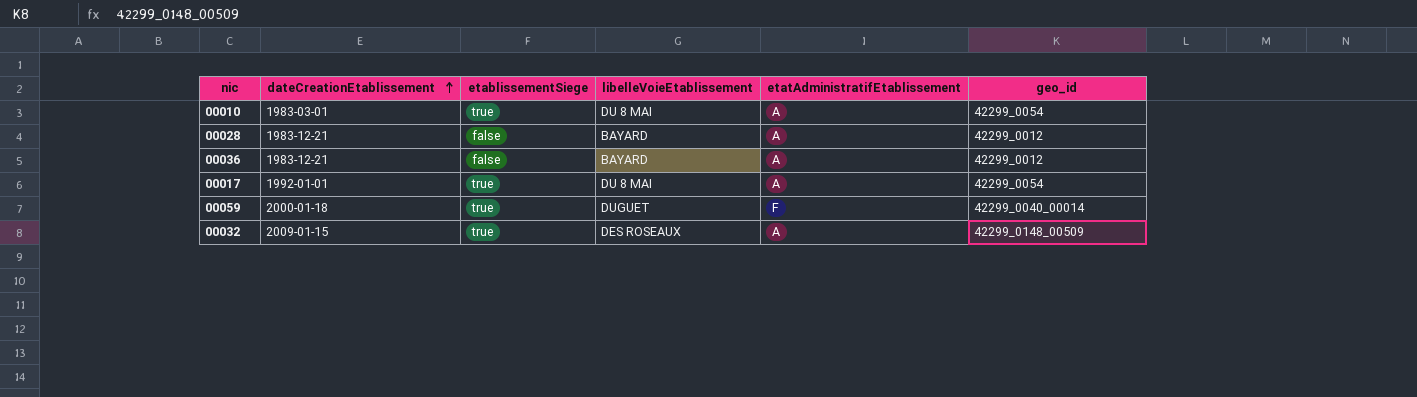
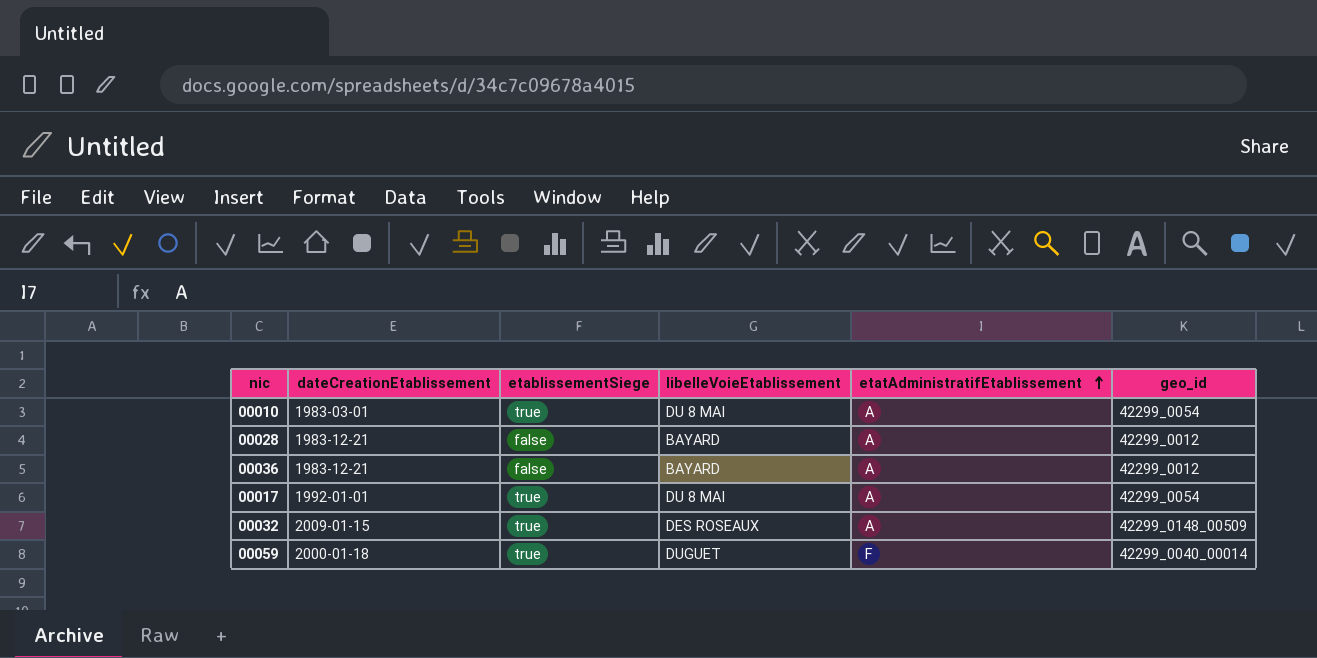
row order: dateCreationEtablissement ascending -> etatAdministratifEtablissement ascending

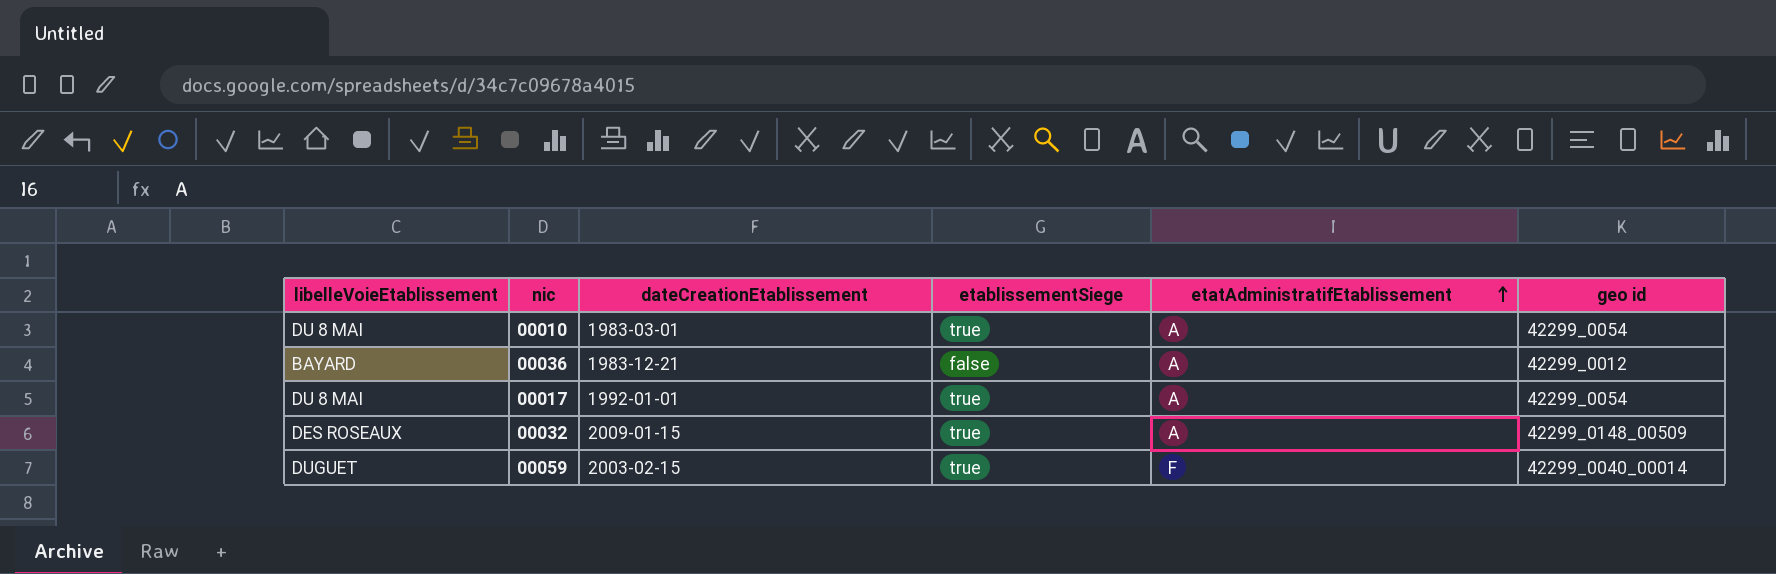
column libelleVoieEtablissement | position: 4 -> 1
column name: geo_id -> geo id
row 00028: 1983-12-21 | false | BAYARD | A | 42299_0012 -> none
00059 | dateCreationEtablissement: 2000-01-18 -> 2003-02-15

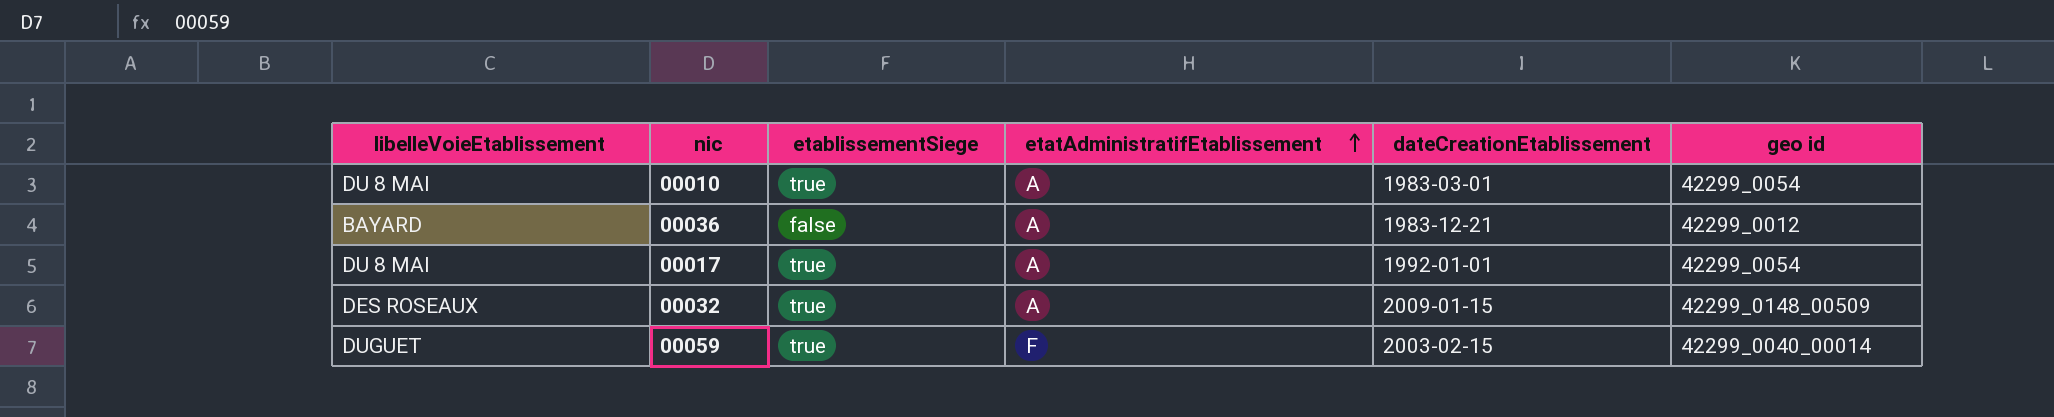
column dateCreationEtablissement | position: 3 -> 5

